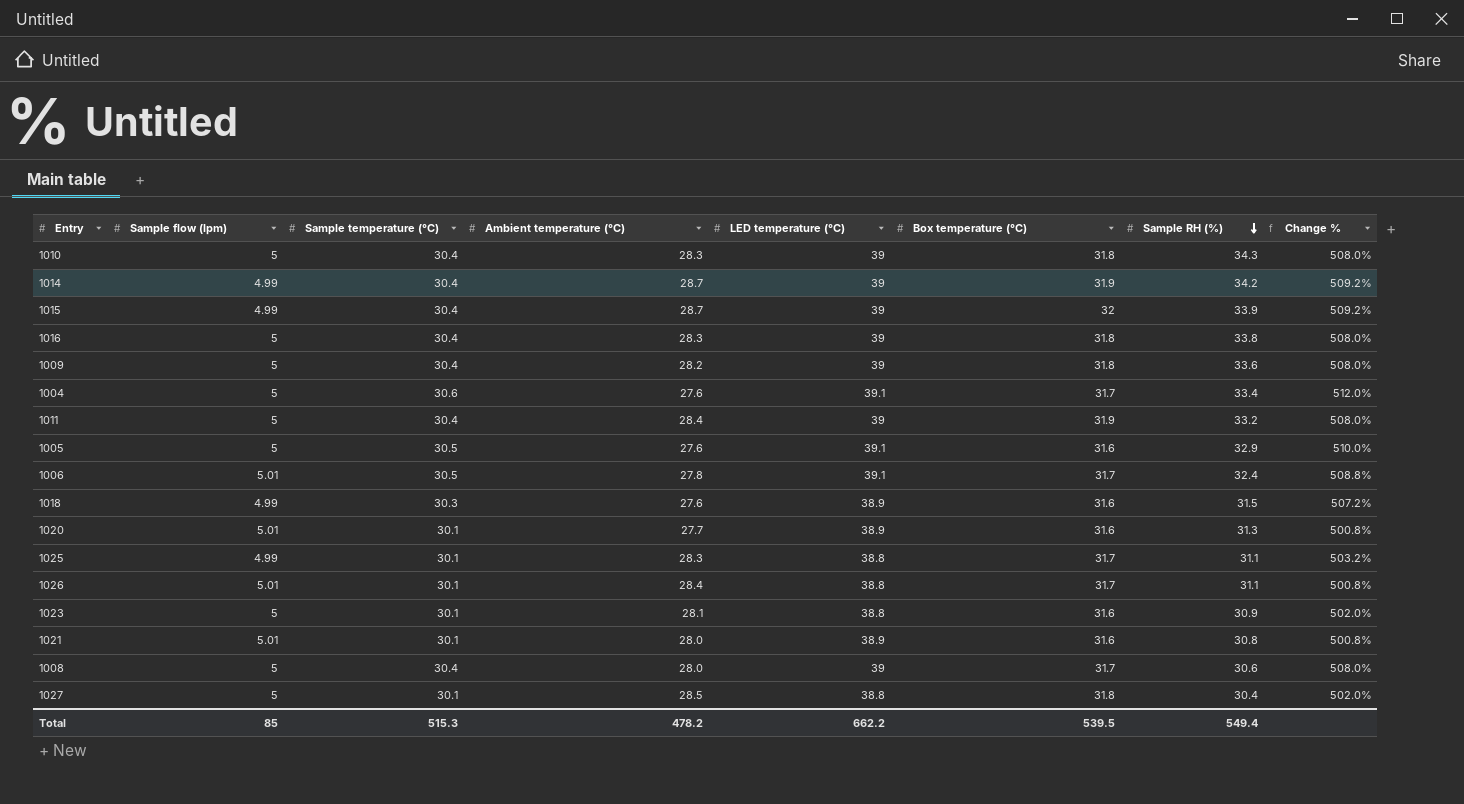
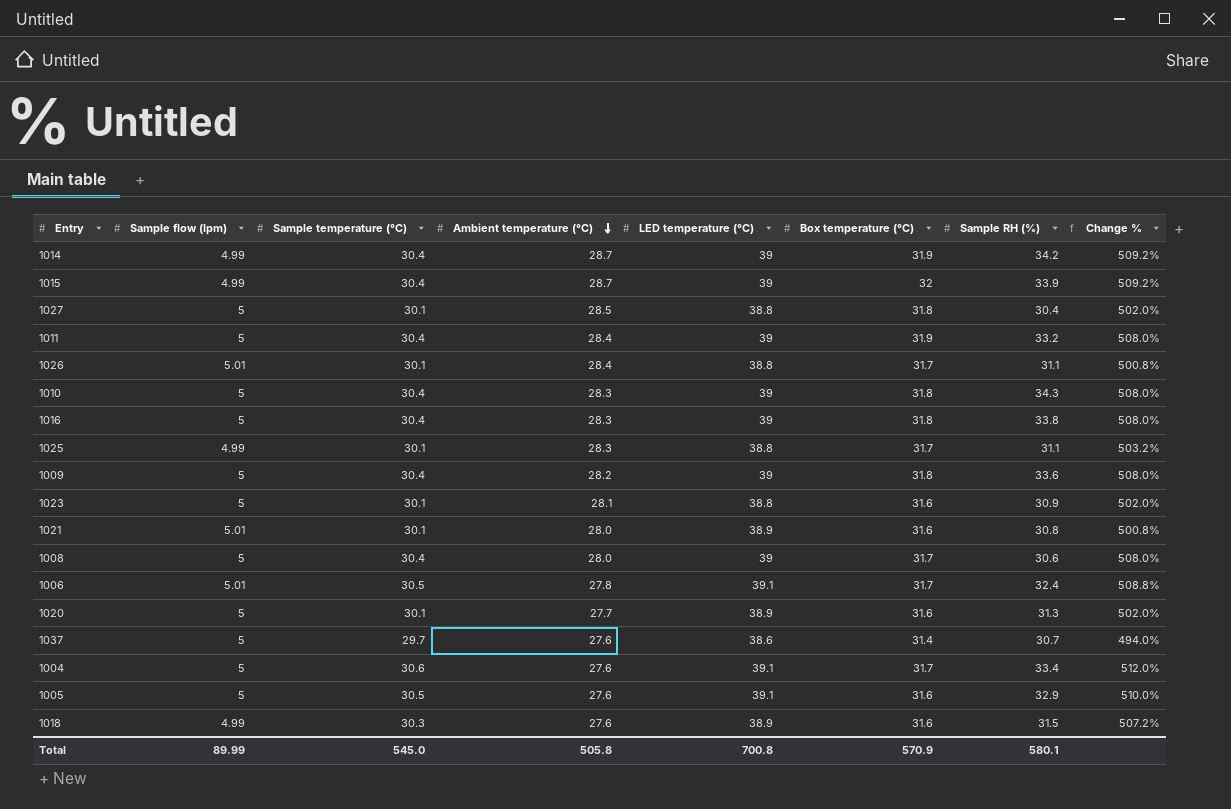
row order: Sample RH (%) descending -> Ambient temperature (°C) descending
1020 | Sample flow (lpm): 5.01 -> 5
1020 | Change %: 500.8% -> 502.0%
row 1037: none -> 5 | 29.7 | 27.6 | 38.6 | 31.4 | 30.7 | 494.0%
Total | Sample flow (lpm): 85 -> 89.99
Total | Sample temperature (°C): 515.3 -> 545.0
Total | Ambient temperature (°C): 478.2 -> 505.8
Total | LED temperature (°C): 662.2 -> 700.8
Total | Box temperature (°C): 539.5 -> 570.9
Total | Sample RH (%): 549.4 -> 580.1

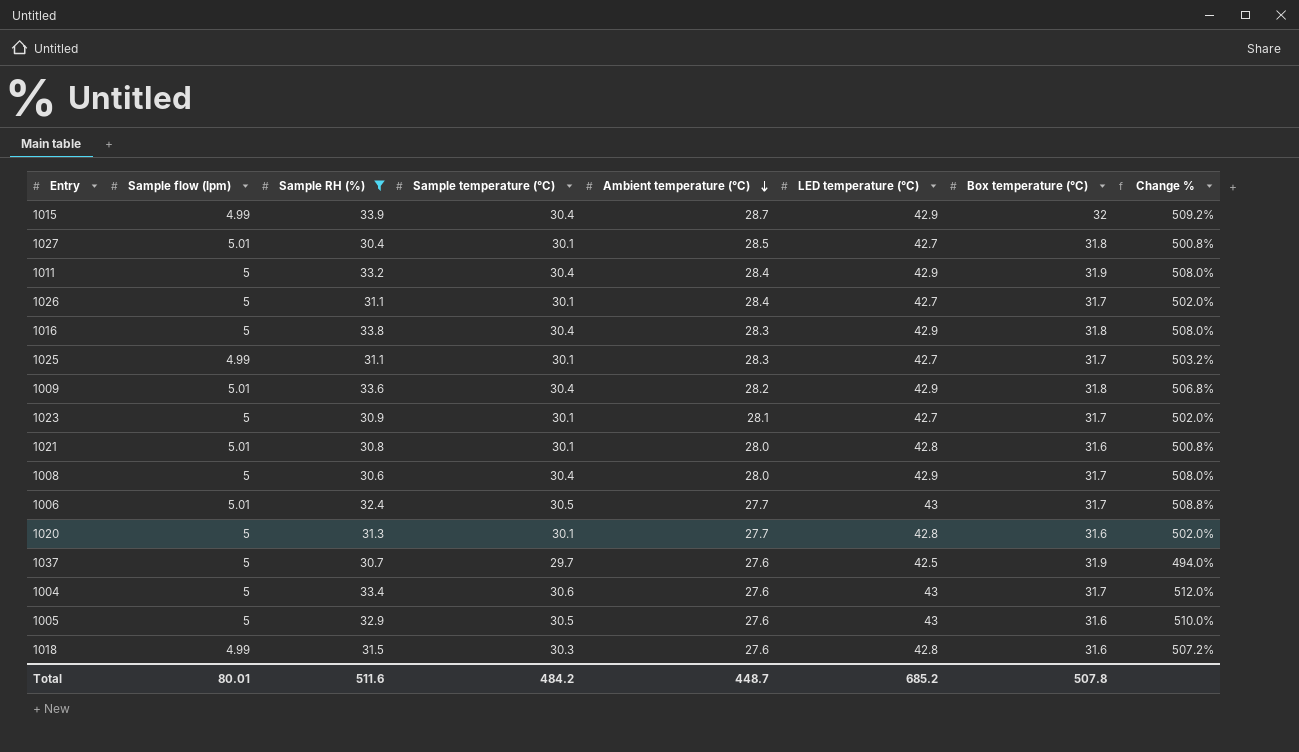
filter: none -> Sample RH (%) <= 33.9
column Sample RH (%) | position: 7 -> 3
1015 | LED temperature (°C): 39 -> 42.9
1027 | Sample flow (lpm): 5 -> 5.01
1027 | LED temperature (°C): 38.8 -> 42.7
1027 | Change %: 502.0% -> 500.8%
1011 | LED temperature (°C): 39 -> 42.9
1026 | Sample flow (lpm): 5.01 -> 5
1026 | LED temperature (°C): 38.8 -> 42.7
1026 | Change %: 500.8% -> 502.0%
1016 | LED temperature (°C): 39 -> 42.9
1025 | LED temperature (°C): 38.8 -> 42.7
1009 | Sample flow (lpm): 5 -> 5.01
1009 | LED temperature (°C): 39 -> 42.9
1009 | Change %: 508.0% -> 506.8%
1023 | LED temperature (°C): 38.8 -> 42.7
1023 | Box temperature (°C): 31.6 -> 31.7
1021 | LED temperature (°C): 38.9 -> 42.8
1008 | LED temperature (°C): 39 -> 42.9
1006 | Ambient temperature (°C): 27.8 -> 27.7
1006 | LED temperature (°C): 39.1 -> 43
1020 | LED temperature (°C): 38.9 -> 42.8
1037 | LED temperature (°C): 38.6 -> 42.5
1037 | Box temperature (°C): 31.4 -> 31.9
1004 | LED temperature (°C): 39.1 -> 43
1005 | LED temperature (°C): 39.1 -> 43
1018 | LED temperature (°C): 38.9 -> 42.8
Total | Sample flow (lpm): 89.99 -> 80.01
Total | Sample RH (%): 580.1 -> 511.6
Total | Sample temperature (°C): 545.0 -> 484.2
Total | Ambient temperature (°C): 505.8 -> 448.7
Total | LED temperature (°C): 700.8 -> 685.2
Total | Box temperature (°C): 570.9 -> 507.8

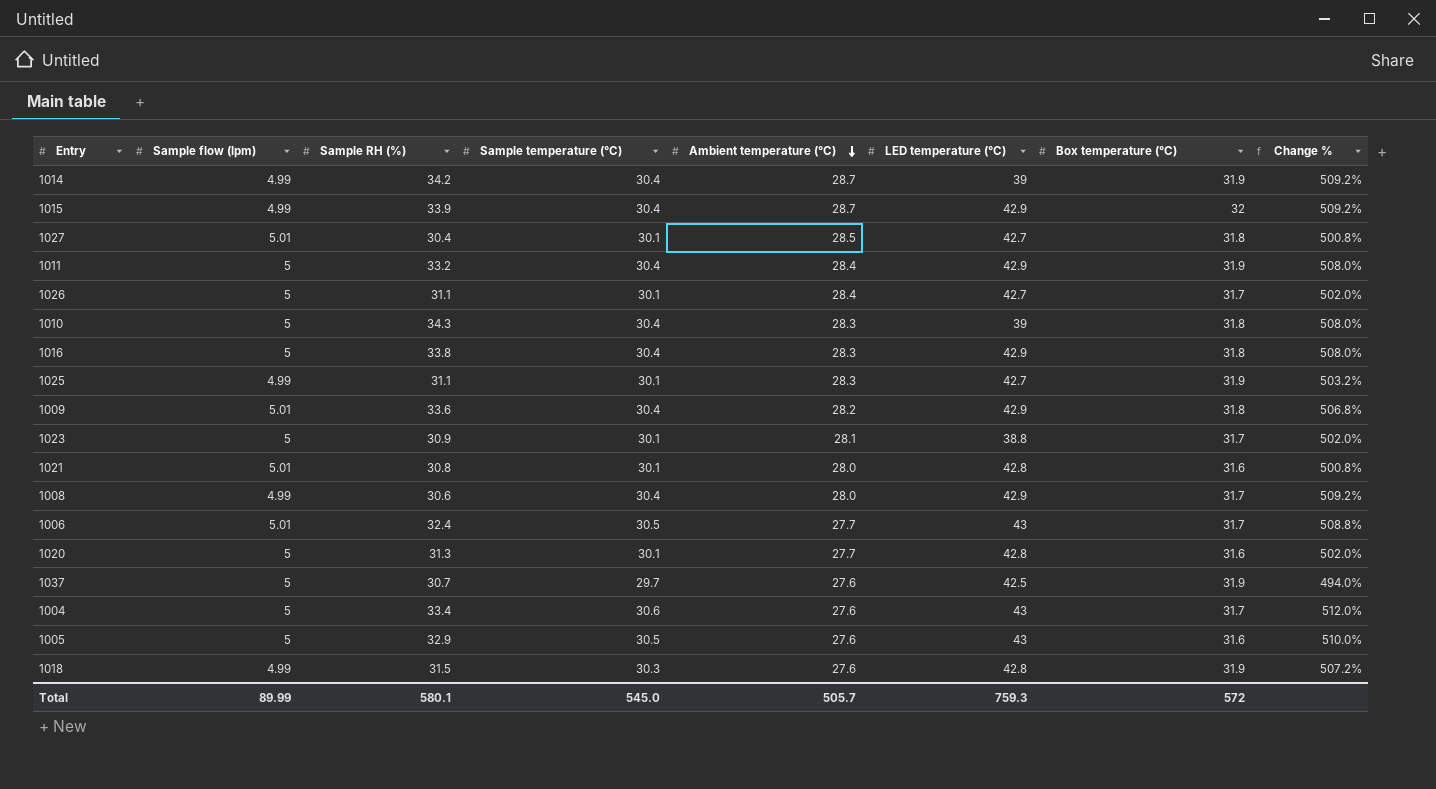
filter: Sample RH (%) <= 33.9 -> none
1025 | Box temperature (°C): 31.7 -> 31.9
1023 | LED temperature (°C): 42.7 -> 38.8
1008 | Sample flow (lpm): 5 -> 4.99
1008 | Change %: 508.0% -> 509.2%
1018 | Box temperature (°C): 31.6 -> 31.9
Total | Sample flow (lpm): 80.01 -> 89.99
Total | Sample RH (%): 511.6 -> 580.1
Total | Sample temperature (°C): 484.2 -> 545.0
Total | Ambient temperature (°C): 448.7 -> 505.7
Total | LED temperature (°C): 685.2 -> 759.3
Total | Box temperature (°C): 507.8 -> 572

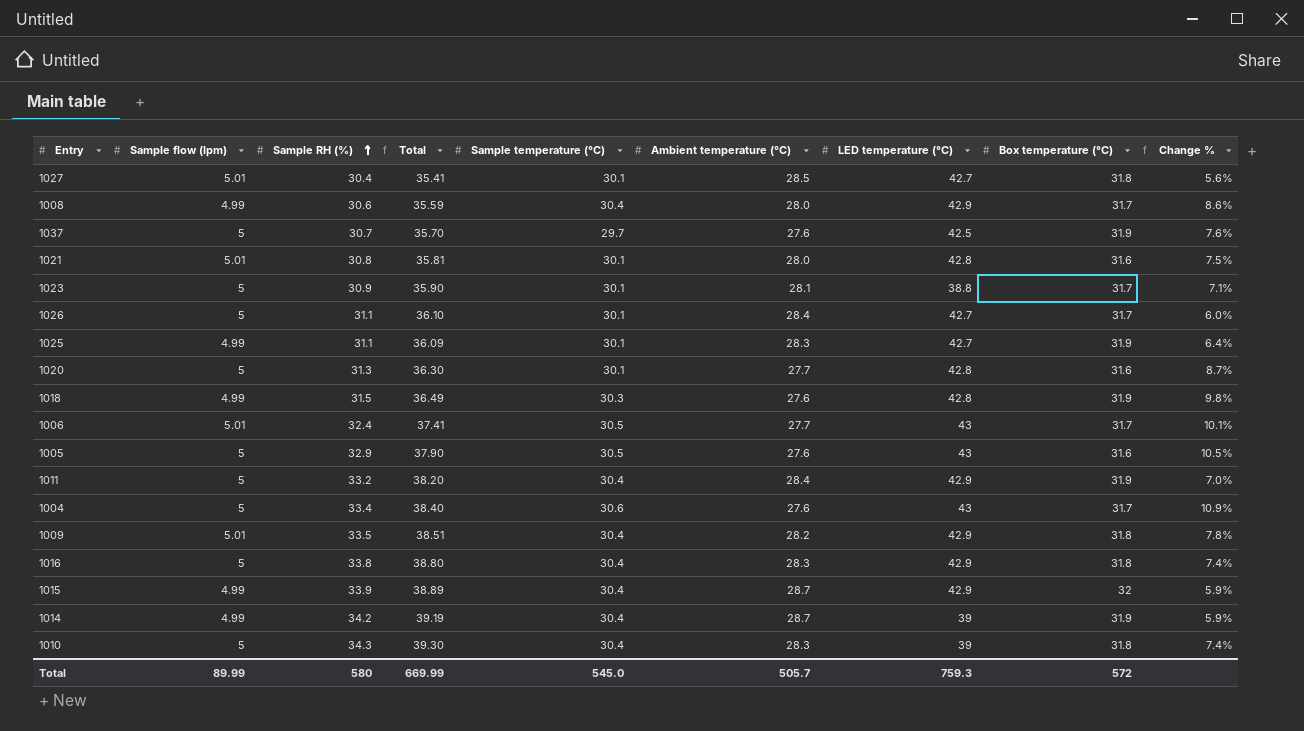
row order: Ambient temperature (°C) descending -> Sample RH (%) ascending
column Total | formula: none -> [Sample flow (lpm)] + [Sample RH (%)]
column Change % | formula: ([Sample temperature (°C)] - [Sample flow (lpm)]) / [Sample flow (lpm)] -> ([Sample temperature (°C)] - [Ambient temperature (°C)]) / [Ambient temperature (°C)]
1009 | Sample RH (%): 33.6 -> 33.5
Total | Sample RH (%): 580.1 -> 580

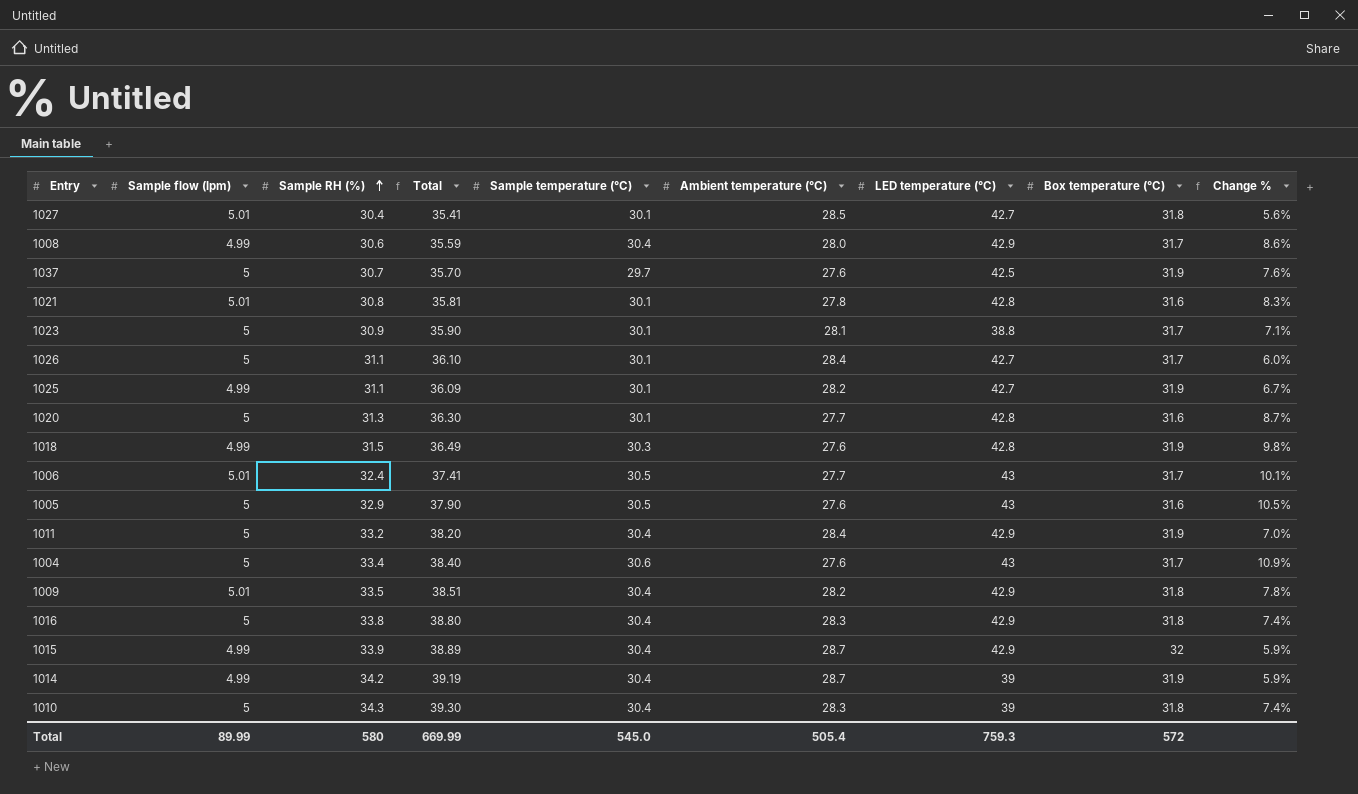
1021 | Ambient temperature (°C): 28.0 -> 27.8
1021 | Change %: 7.5% -> 8.3%
1025 | Ambient temperature (°C): 28.3 -> 28.2
1025 | Change %: 6.4% -> 6.7%
Total | Ambient temperature (°C): 505.7 -> 505.4

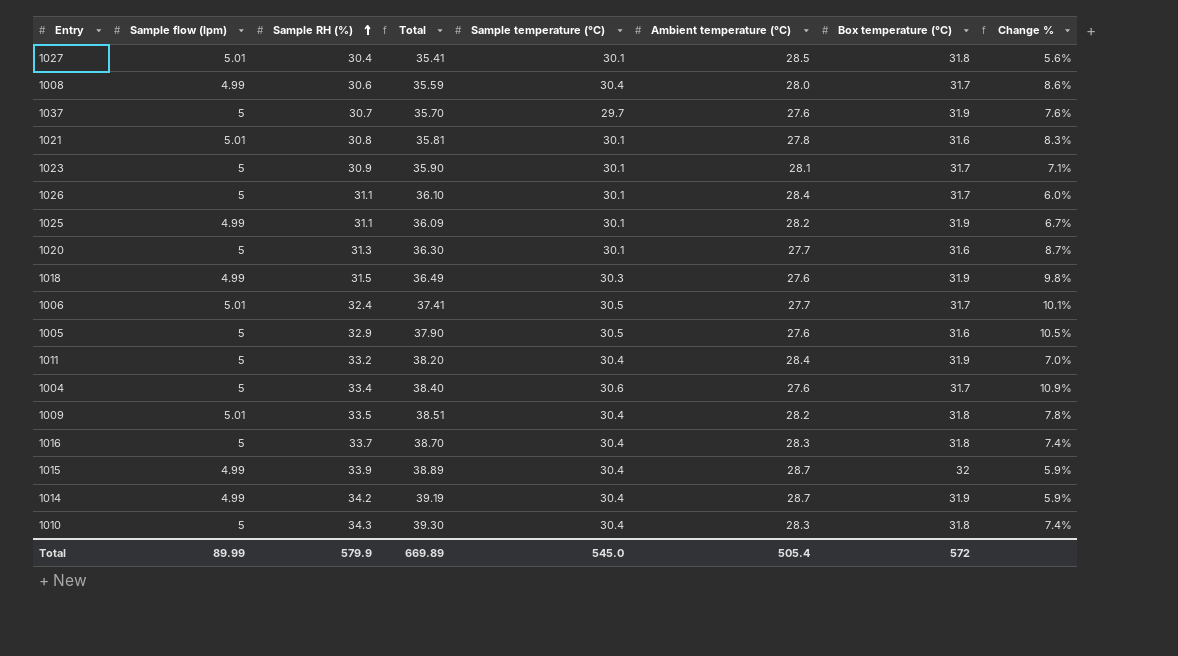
column LED temperature (°C) | position: 7 -> none
1016 | Sample RH (%): 33.8 -> 33.7
1016 | Total: 38.80 -> 38.70
Total | Sample RH (%): 580 -> 579.9
Total | Total: 669.99 -> 669.89

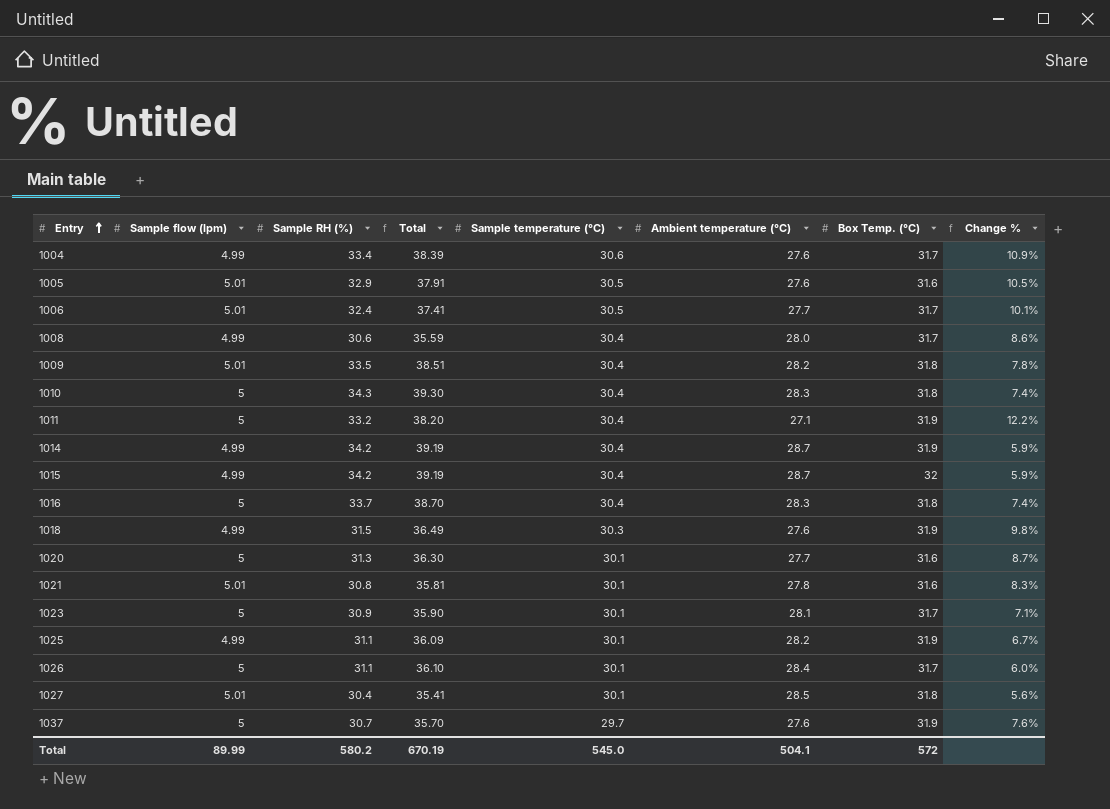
row order: Sample RH (%) ascending -> Entry ascending
column name: Box temperature (°C) -> Box Temp. (°C)
1004 | Sample flow (lpm): 5 -> 4.99
1004 | Total: 38.40 -> 38.39
1005 | Sample flow (lpm): 5 -> 5.01
1005 | Total: 37.90 -> 37.91
1011 | Ambient temperature (°C): 28.4 -> 27.1
1011 | Change %: 7.0% -> 12.2%
1015 | Sample RH (%): 33.9 -> 34.2
1015 | Total: 38.89 -> 39.19
Total | Sample RH (%): 579.9 -> 580.2
Total | Total: 669.89 -> 670.19
Total | Ambient temperature (°C): 505.4 -> 504.1

